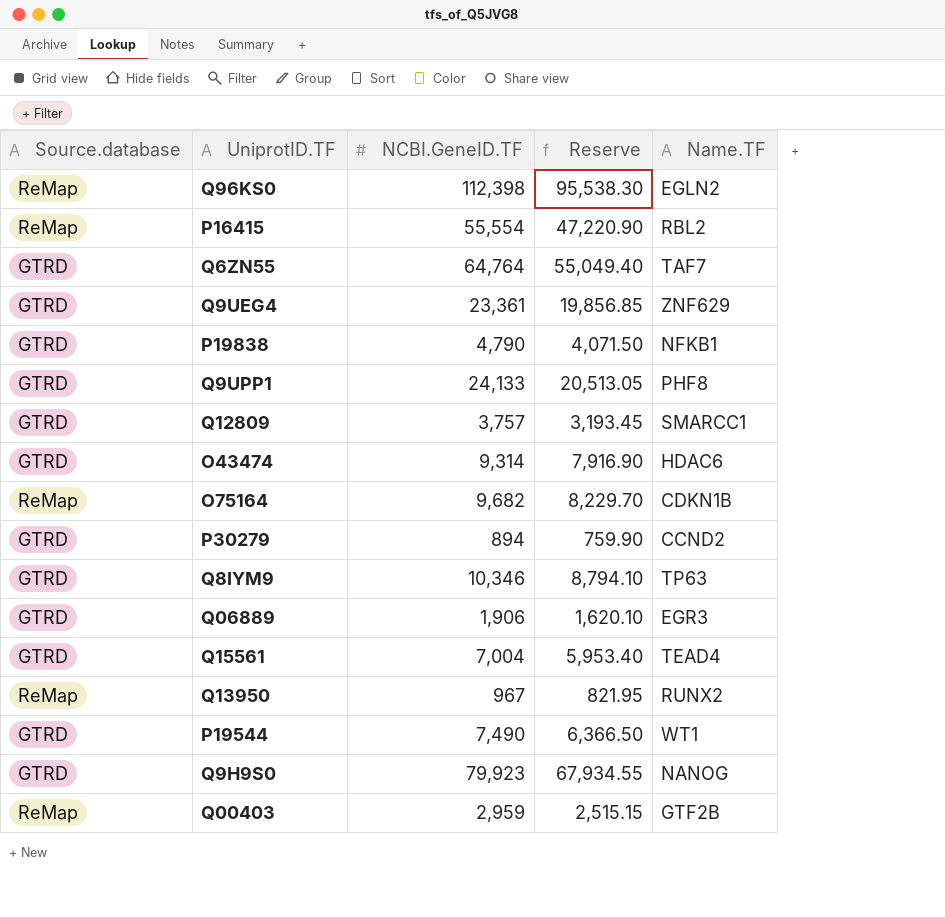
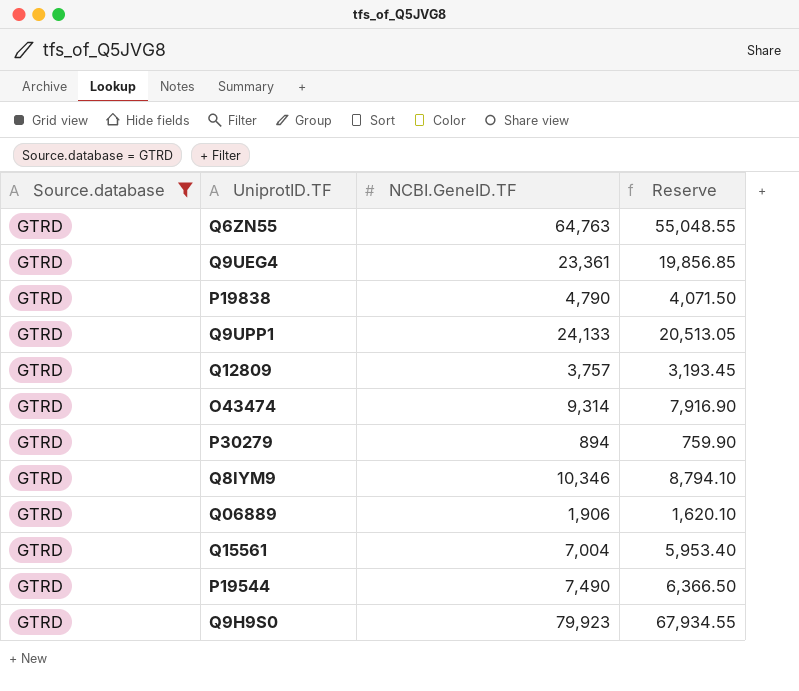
filter: none -> Source.database = GTRD
column Name.TF | position: 5 -> none
Q6ZN55 | NCBI.GeneID.TF: 64,764 -> 64,763
Q6ZN55 | Reserve: 55,049.40 -> 55,048.55

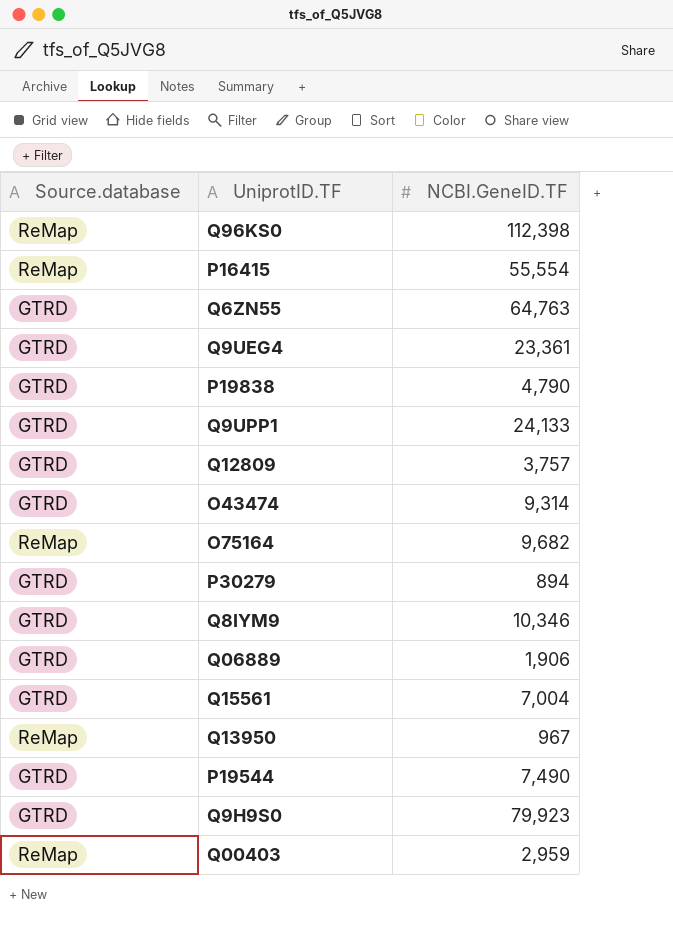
filter: Source.database = GTRD -> none
column Reserve | formula: [NCBI.GeneID.TF] * 0.85 -> none

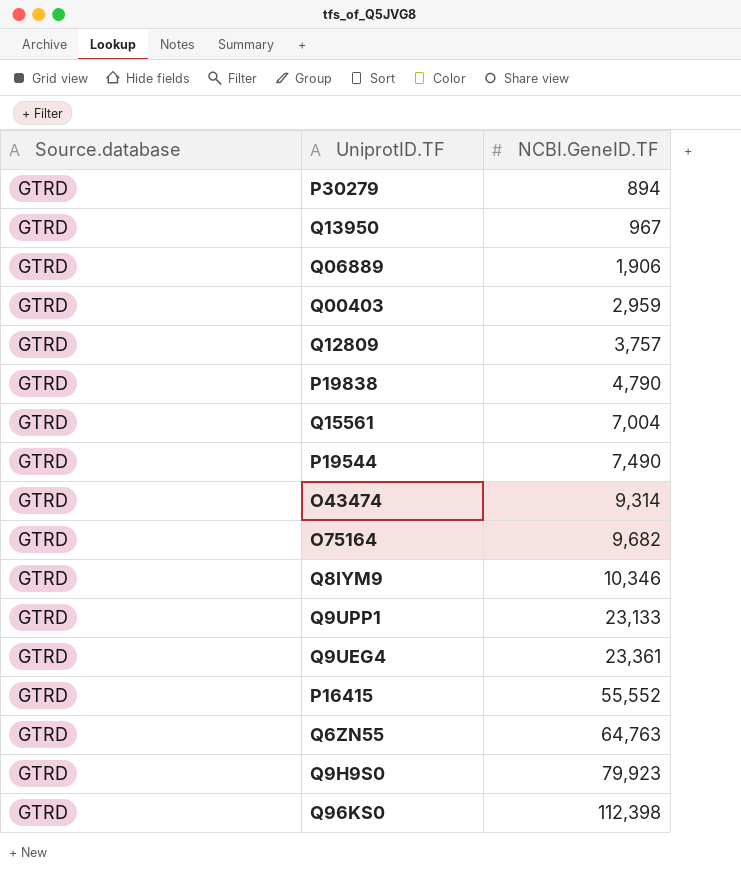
row order: none -> NCBI.GeneID.TF ascending
Q13950 | Source.database: ReMap -> GTRD
Q00403 | Source.database: ReMap -> GTRD
O75164 | Source.database: ReMap -> GTRD
Q9UPP1 | NCBI.GeneID.TF: 24,133 -> 23,133
P16415 | Source.database: ReMap -> GTRD
P16415 | NCBI.GeneID.TF: 55,554 -> 55,552
Q96KS0 | Source.database: ReMap -> GTRD

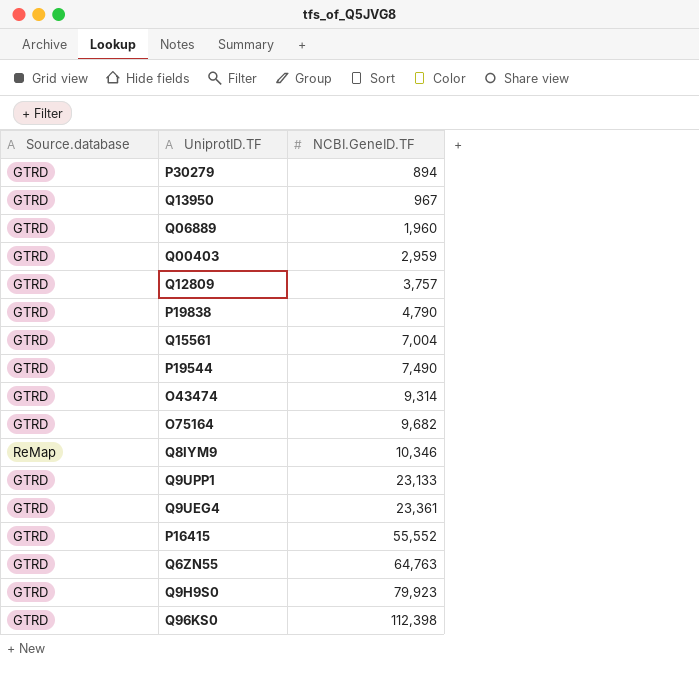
Q06889 | NCBI.GeneID.TF: 1,906 -> 1,960
Q8IYM9 | Source.database: GTRD -> ReMap

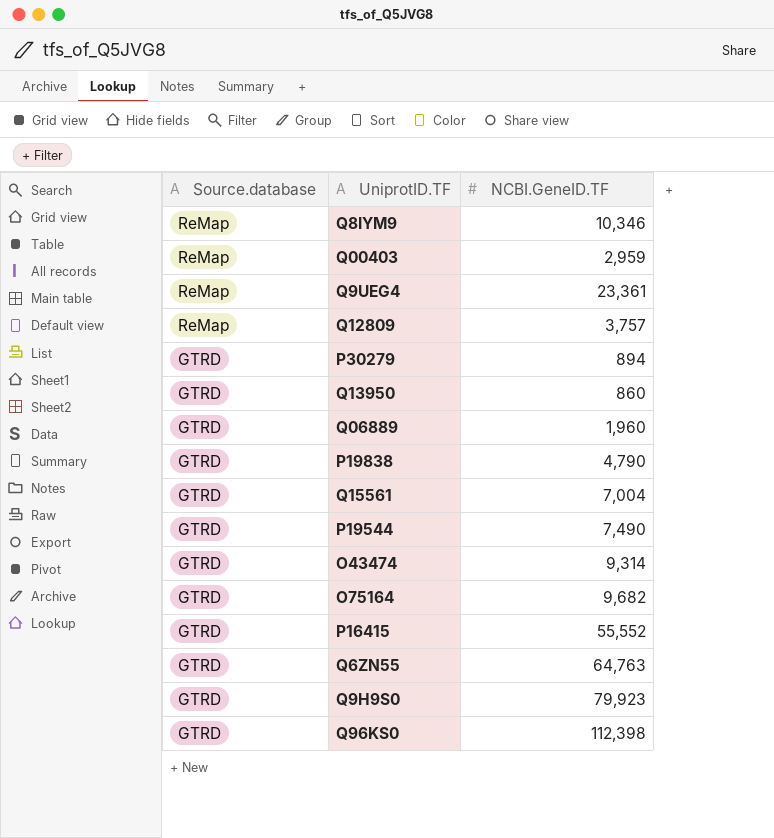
row order: NCBI.GeneID.TF ascending -> Source.database descending
row Q9UPP1: GTRD | 23,133 -> none
Q00403 | Source.database: GTRD -> ReMap
Q9UEG4 | Source.database: GTRD -> ReMap
Q12809 | Source.database: GTRD -> ReMap
Q13950 | NCBI.GeneID.TF: 967 -> 860

